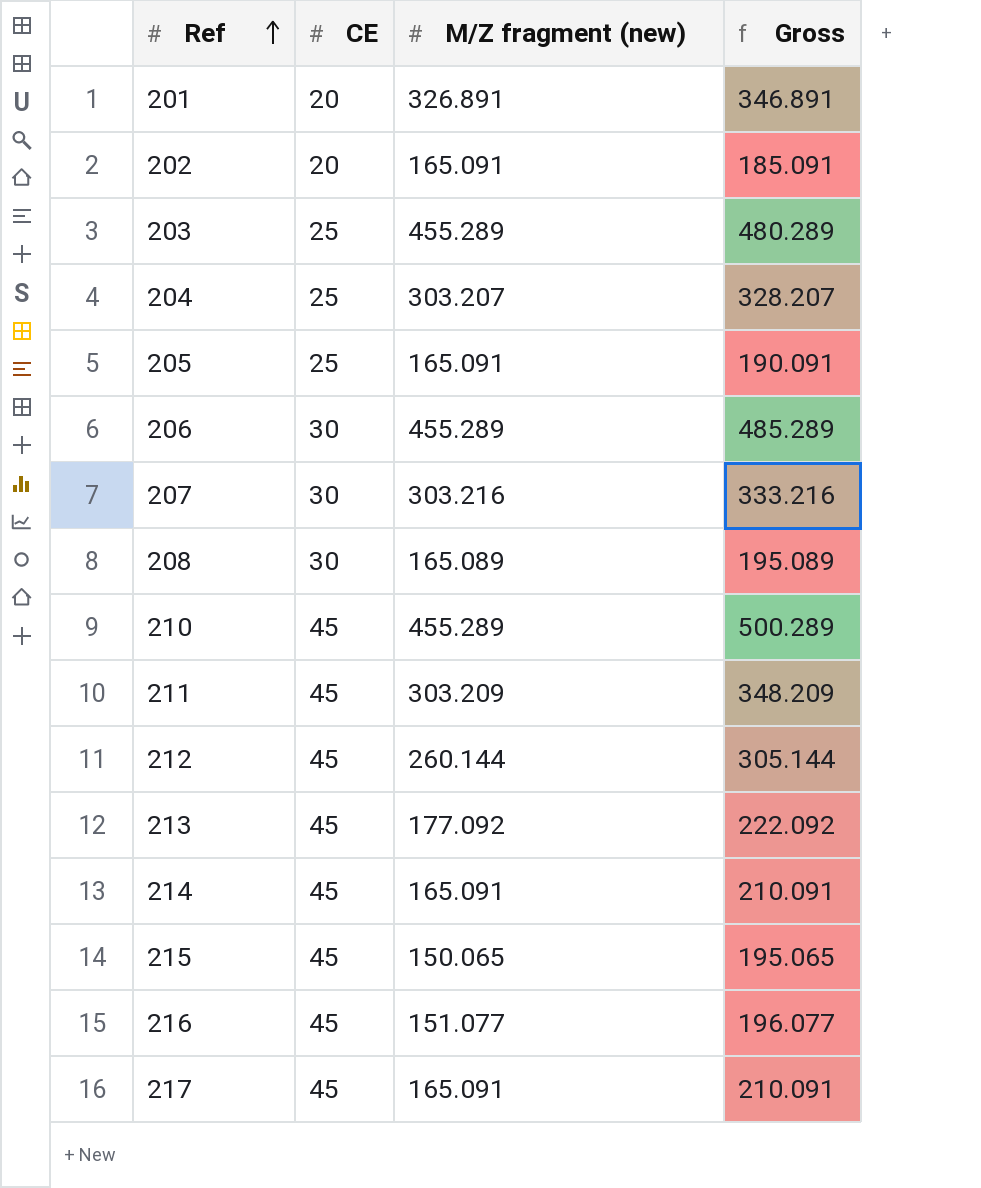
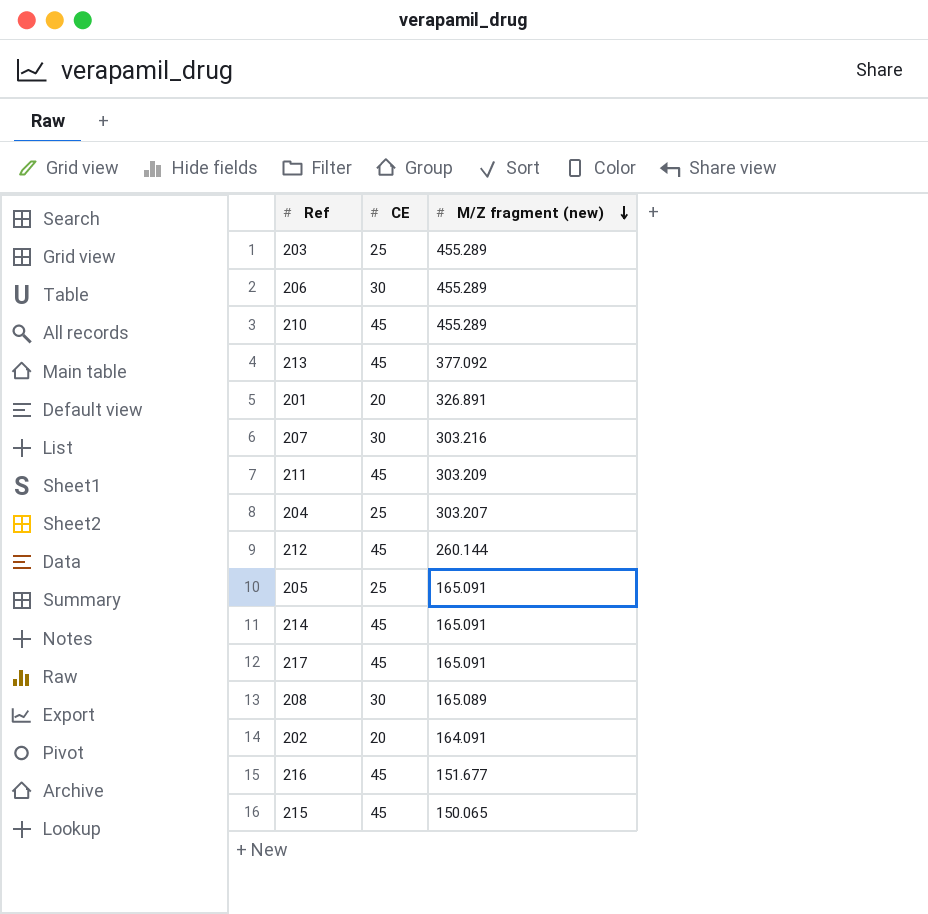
row order: Ref ascending -> M/Z fragment (new) descending
column Gross | formula: [CE] + [M/Z fragment (new)] -> none
213 | M/Z fragment (new): 177.092 -> 377.092
202 | M/Z fragment (new): 165.091 -> 164.091
216 | M/Z fragment (new): 151.077 -> 151.677

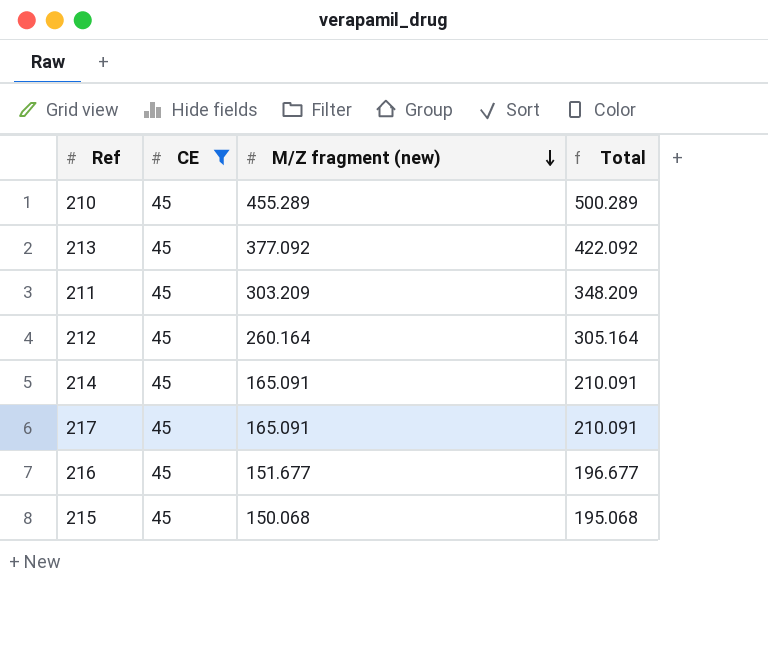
filter: none -> CE = 45
column Total | formula: none -> [CE] + [M/Z fragment (new)]
212 | M/Z fragment (new): 260.144 -> 260.164
215 | M/Z fragment (new): 150.065 -> 150.068

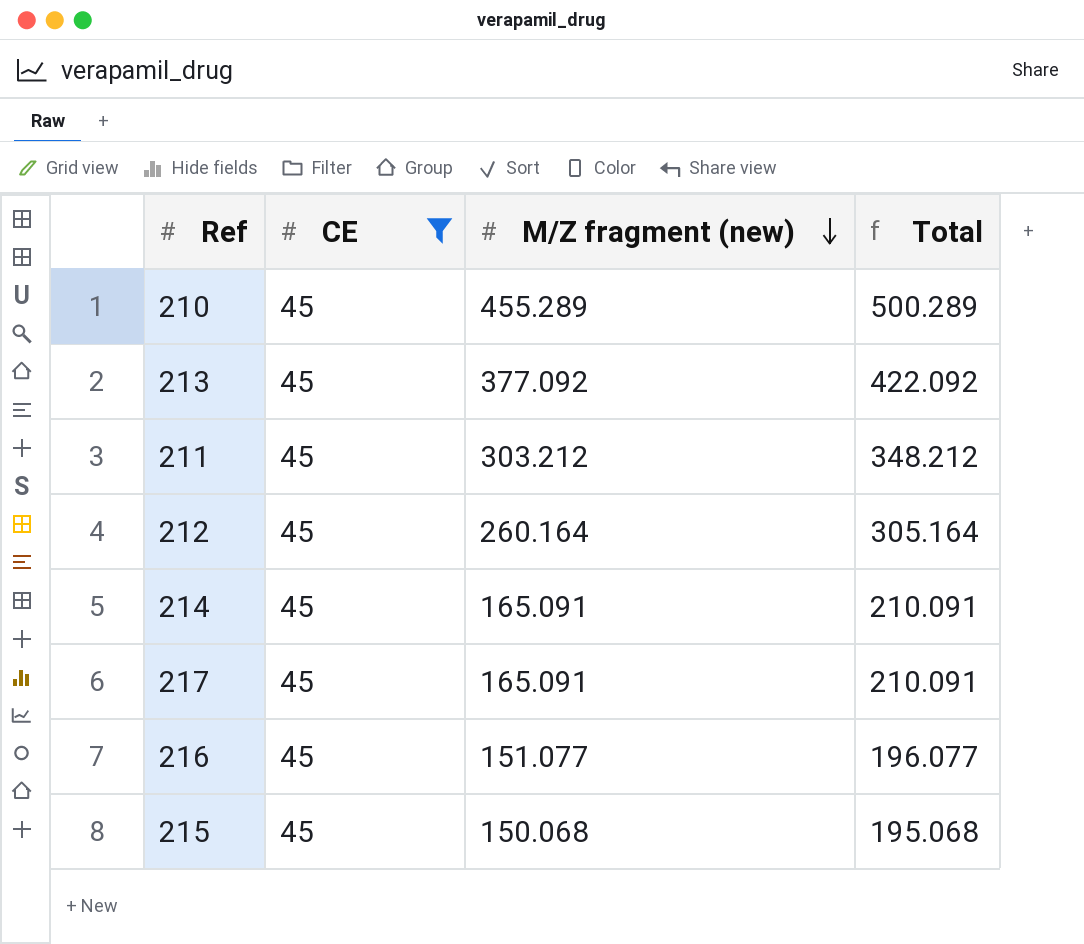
211 | M/Z fragment (new): 303.209 -> 303.212
211 | Total: 348.209 -> 348.212
216 | M/Z fragment (new): 151.677 -> 151.077
216 | Total: 196.677 -> 196.077

